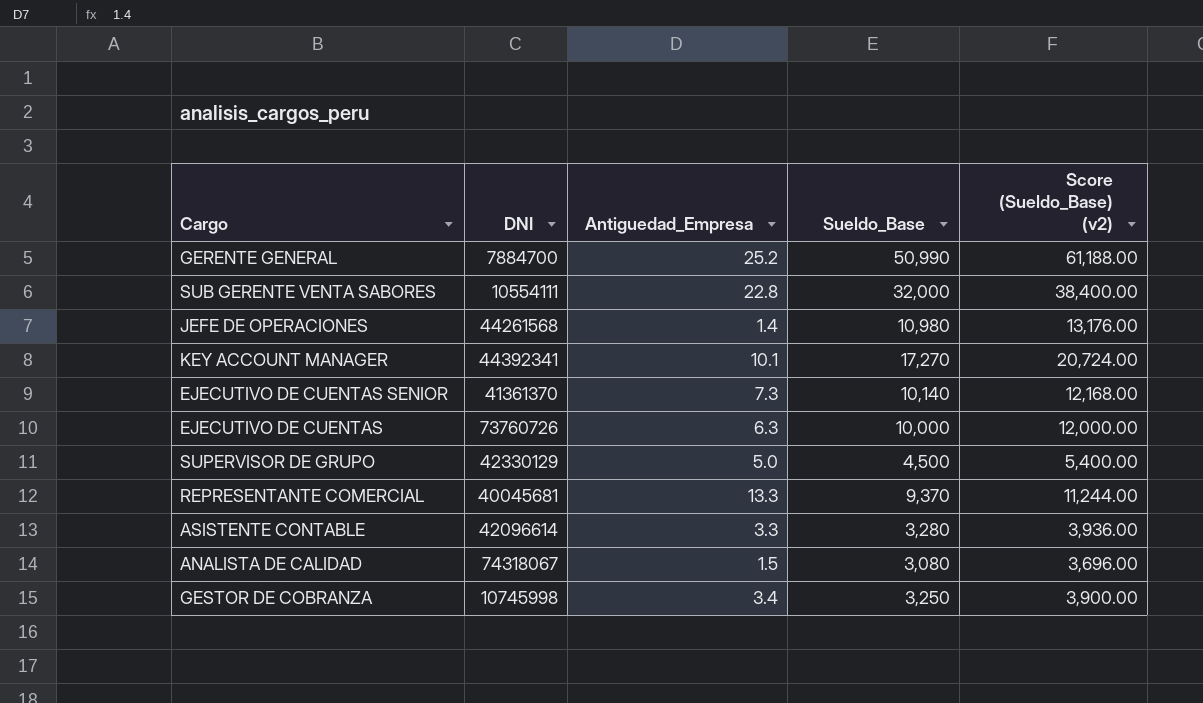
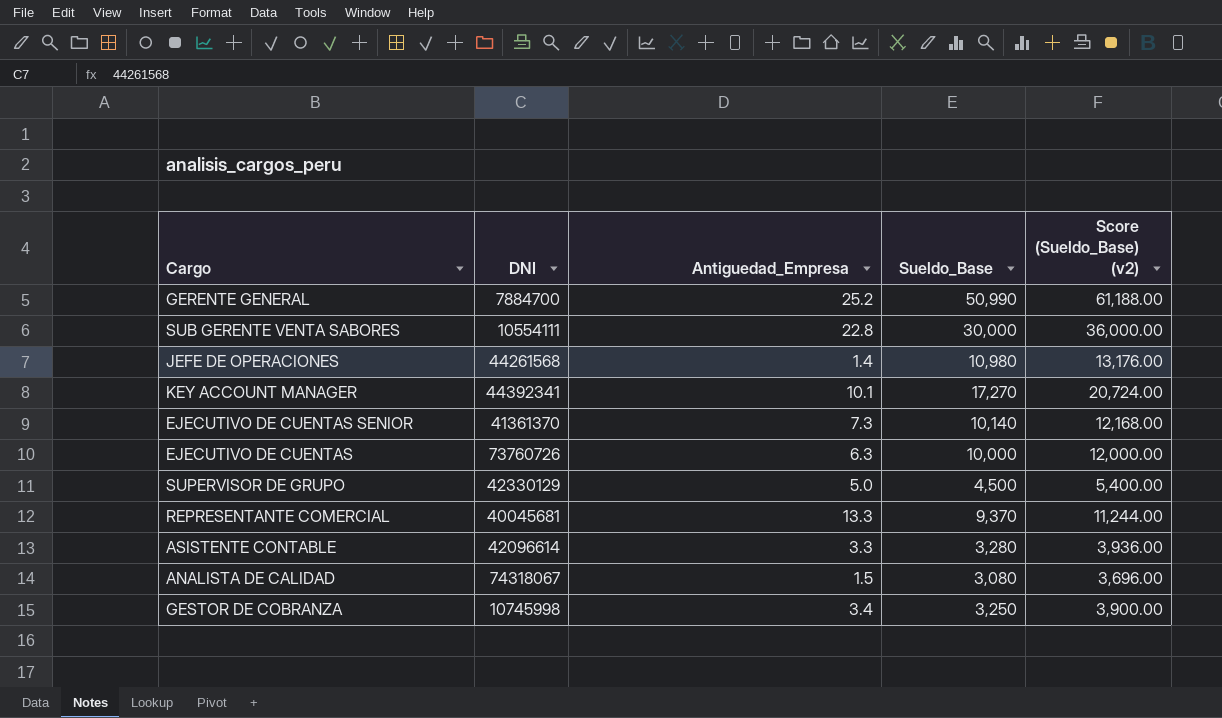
SUB GERENTE VENTA SABORES | Sueldo_Base: 32,000 -> 30,000
SUB GERENTE VENTA SABORES | Score (Sueldo_Base) (v2): 38,400.00 -> 36,000.00

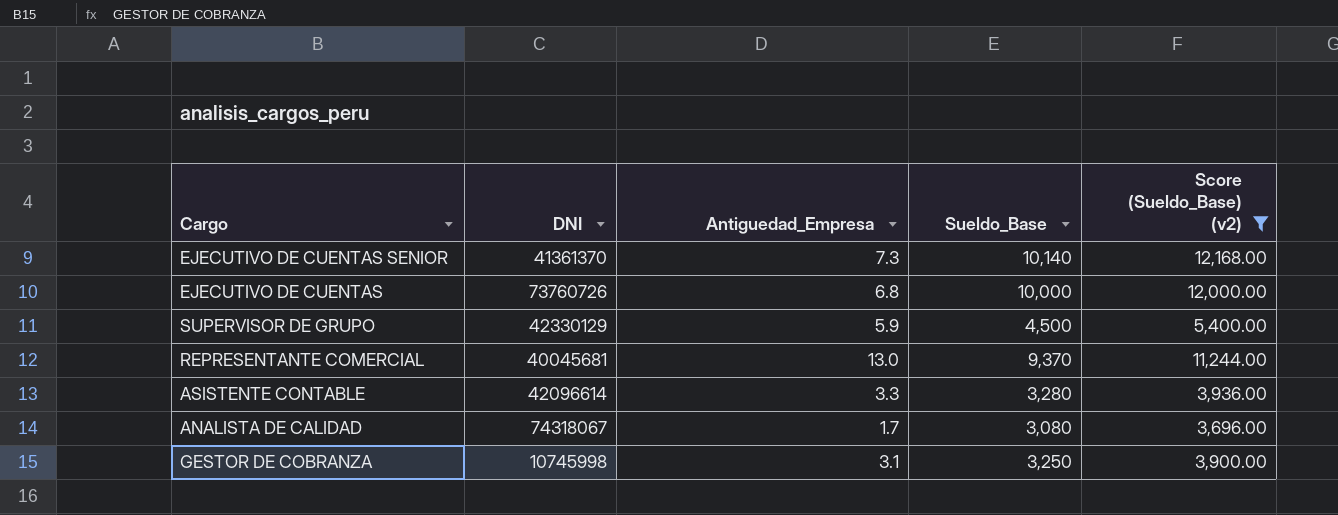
filter: none -> Score (Sueldo_Base) (v2) <= 12,168.00
EJECUTIVO DE CUENTAS | Antiguedad_Empresa: 6.3 -> 6.8
SUPERVISOR DE GRUPO | Antiguedad_Empresa: 5.0 -> 5.9
REPRESENTANTE COMERCIAL | Antiguedad_Empresa: 13.3 -> 13.0
ANALISTA DE CALIDAD | Antiguedad_Empresa: 1.5 -> 1.7
GESTOR DE COBRANZA | Antiguedad_Empresa: 3.4 -> 3.1

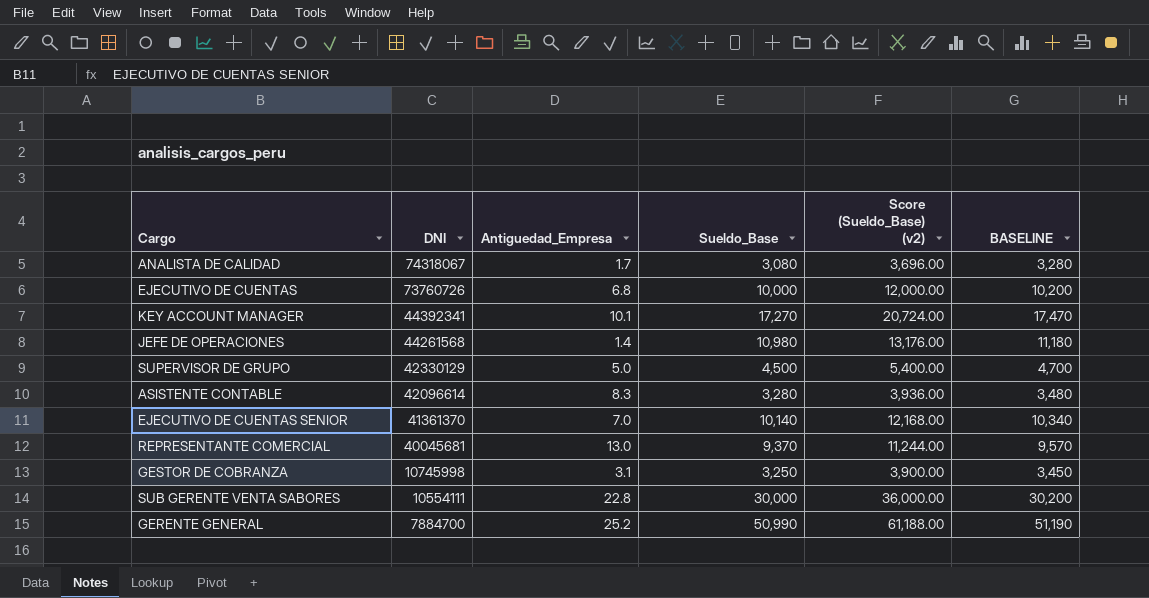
filter: Score (Sueldo_Base) (v2) <= 12,168.00 -> none
row order: none -> DNI descending
column BASELINE | formula: none -> [Sueldo_Base] + 200
SUPERVISOR DE GRUPO | Antiguedad_Empresa: 5.9 -> 5.0
ASISTENTE CONTABLE | Antiguedad_Empresa: 3.3 -> 8.3
EJECUTIVO DE CUENTAS SENIOR | Antiguedad_Empresa: 7.3 -> 7.0

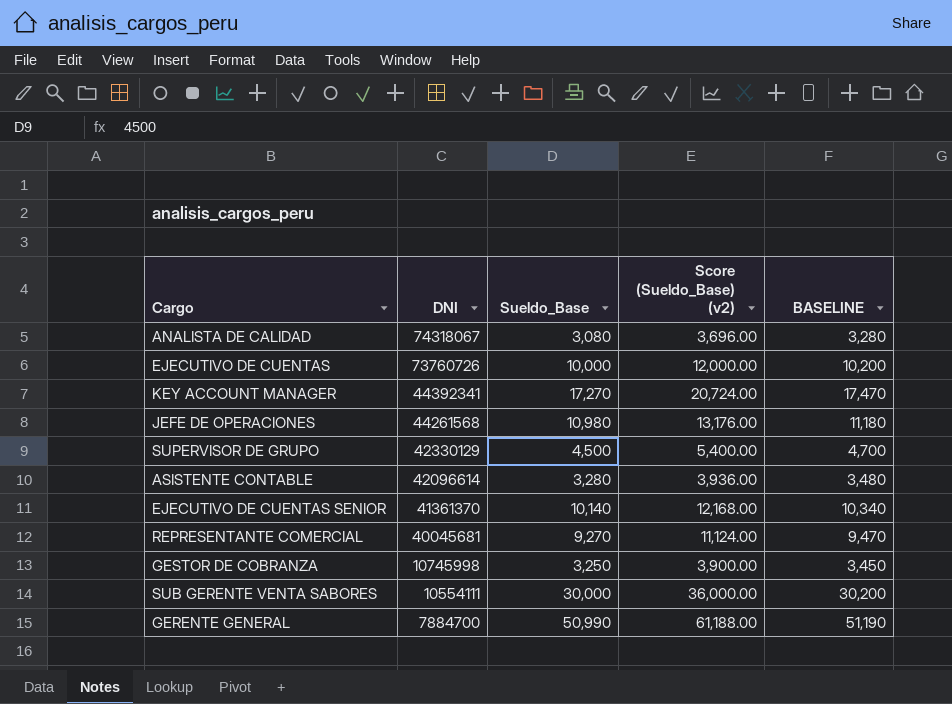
column Antiguedad_Empresa | position: 3 -> none
REPRESENTANTE COMERCIAL | Sueldo_Base: 9,370 -> 9,270
REPRESENTANTE COMERCIAL | Score (Sueldo_Base) (v2): 11,244.00 -> 11,124.00
REPRESENTANTE COMERCIAL | BASELINE: 9,570 -> 9,470

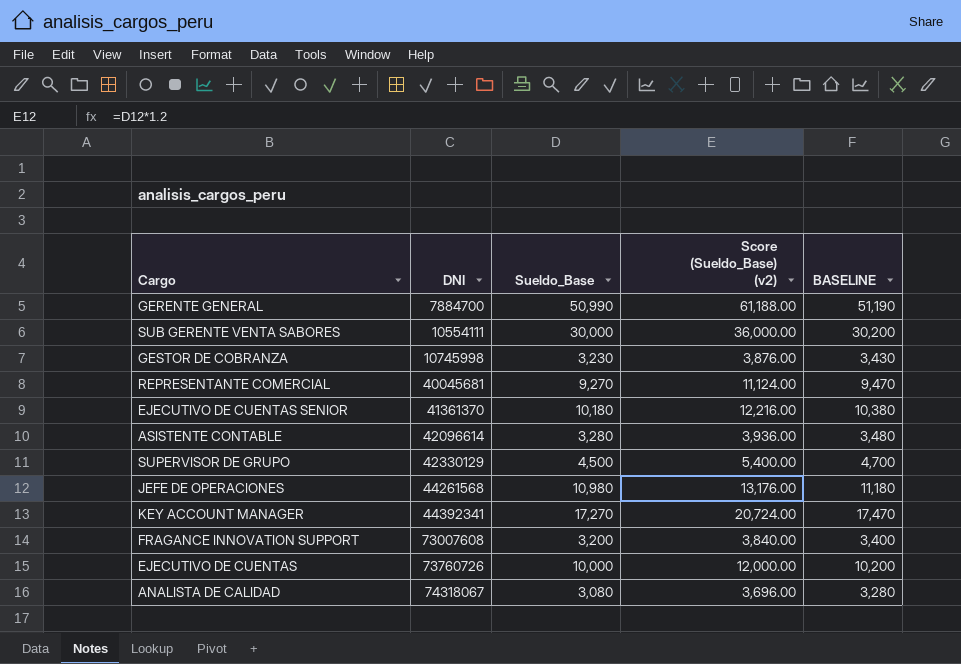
row order: DNI descending -> DNI ascending
GESTOR DE COBRANZA | Sueldo_Base: 3,250 -> 3,230
GESTOR DE COBRANZA | Score (Sueldo_Base) (v2): 3,900.00 -> 3,876.00
GESTOR DE COBRANZA | BASELINE: 3,450 -> 3,430
EJECUTIVO DE CUENTAS SENIOR | Sueldo_Base: 10,140 -> 10,180
EJECUTIVO DE CUENTAS SENIOR | Score (Sueldo_Base) (v2): 12,168.00 -> 12,216.00
EJECUTIVO DE CUENTAS SENIOR | BASELINE: 10,340 -> 10,380
row FRAGANCE INNOVATION SUPPORT: none -> 73007608 | 3,200 | 3,840.00 | 3,400

